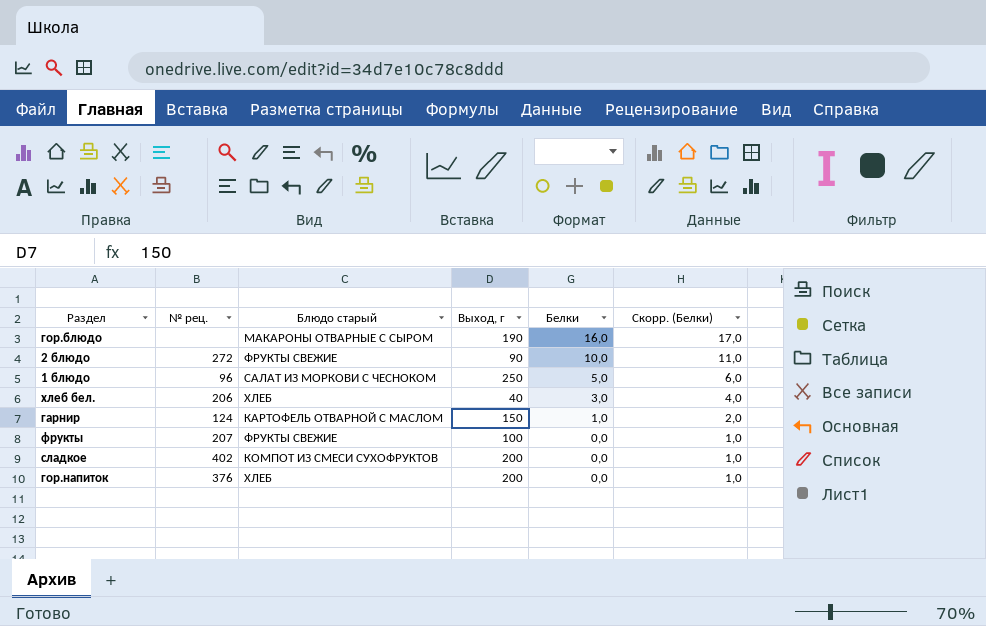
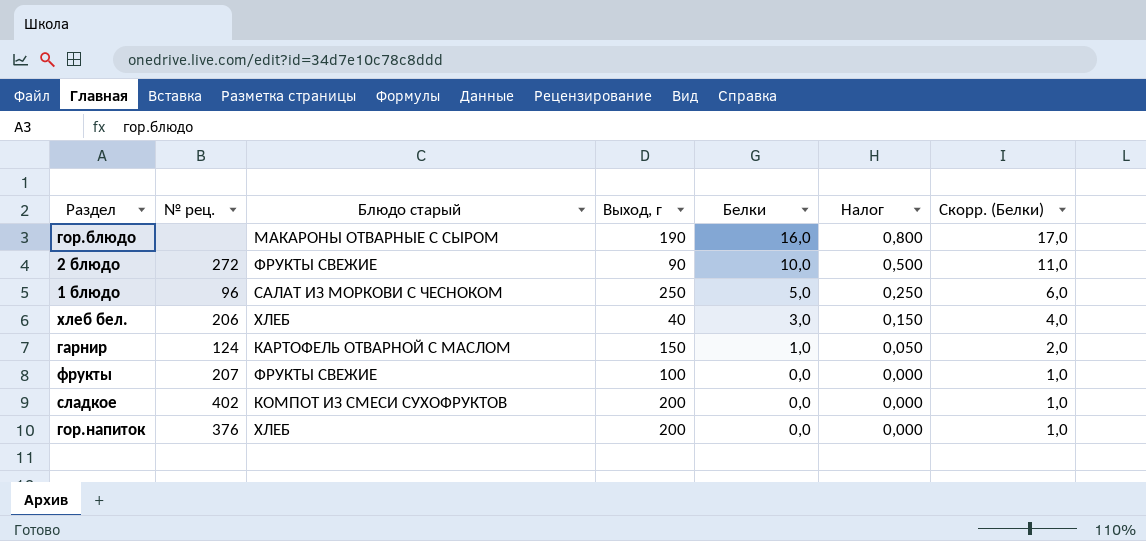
column Налог | formula: none -> [Белки] * 0,05

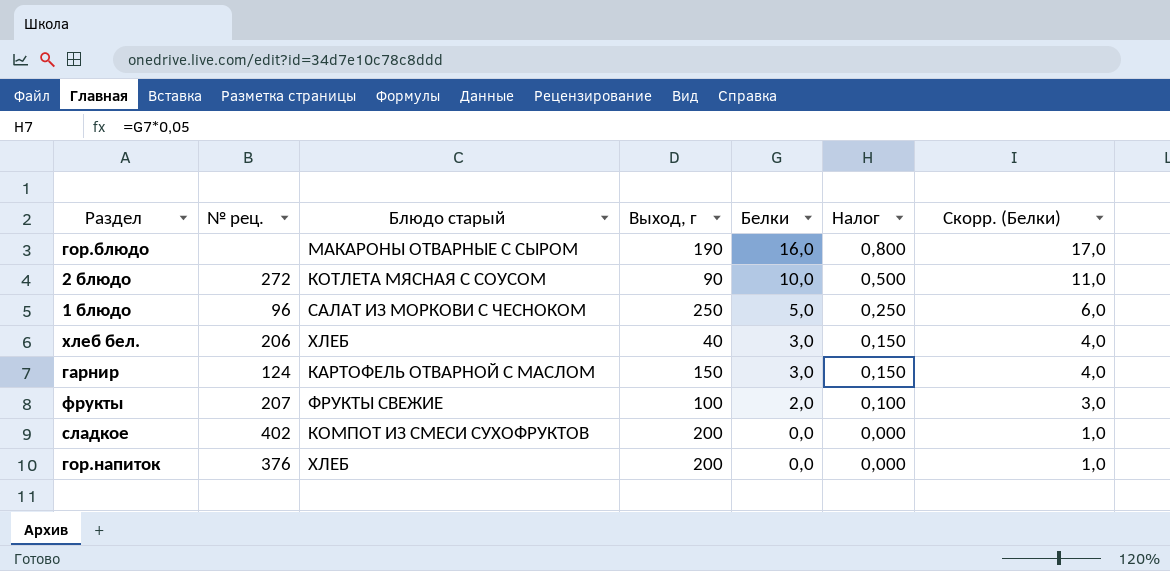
2 блюдо | Блюдо старый: ФРУКТЫ СВЕЖИЕ -> КОТЛЕТА МЯСНАЯ С СОУСОМ
гарнир | Белки: 1,0 -> 3,0
гарнир | Налог: 0,050 -> 0,150
гарнир | Скорр. (Белки): 2,0 -> 4,0
фрукты | Белки: 0,0 -> 2,0
фрукты | Налог: 0,000 -> 0,100
фрукты | Скорр. (Белки): 1,0 -> 3,0

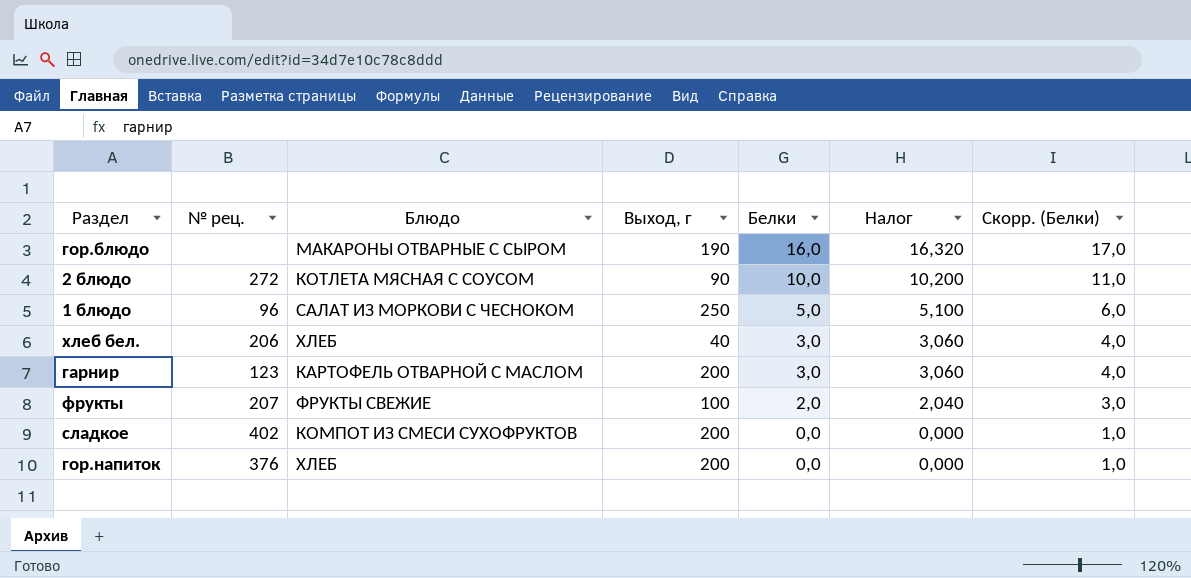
column name: Блюдо старый -> Блюдо
column Налог | formula: [Белки] * 0,05 -> [Белки] * 1,02
гарнир | № рец.: 124 -> 123
гарнир | Выход, г: 150 -> 200

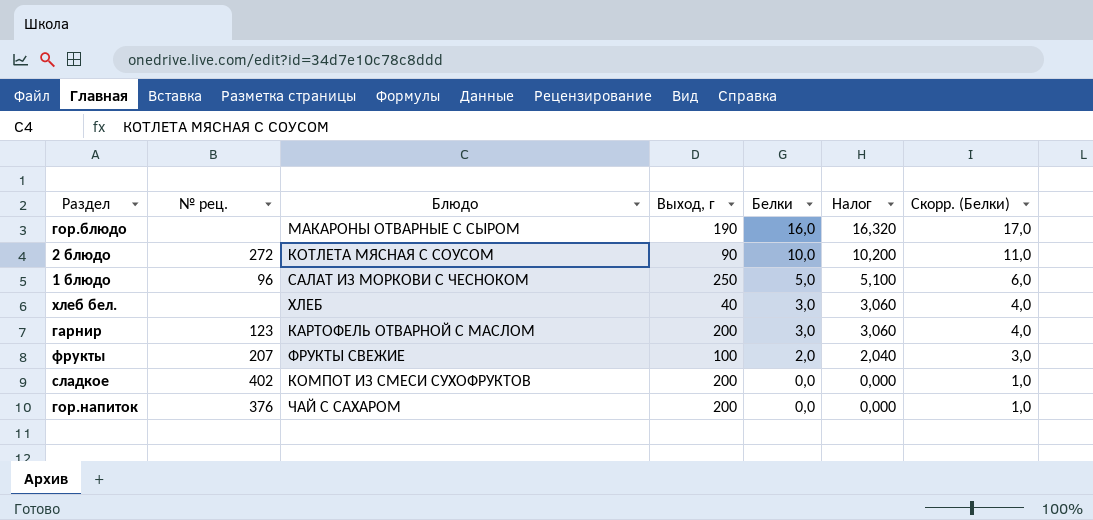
хлеб бел. | № рец.: 206 -> none
гор.напиток | Блюдо: ХЛЕБ -> ЧАЙ С САХАРОМ

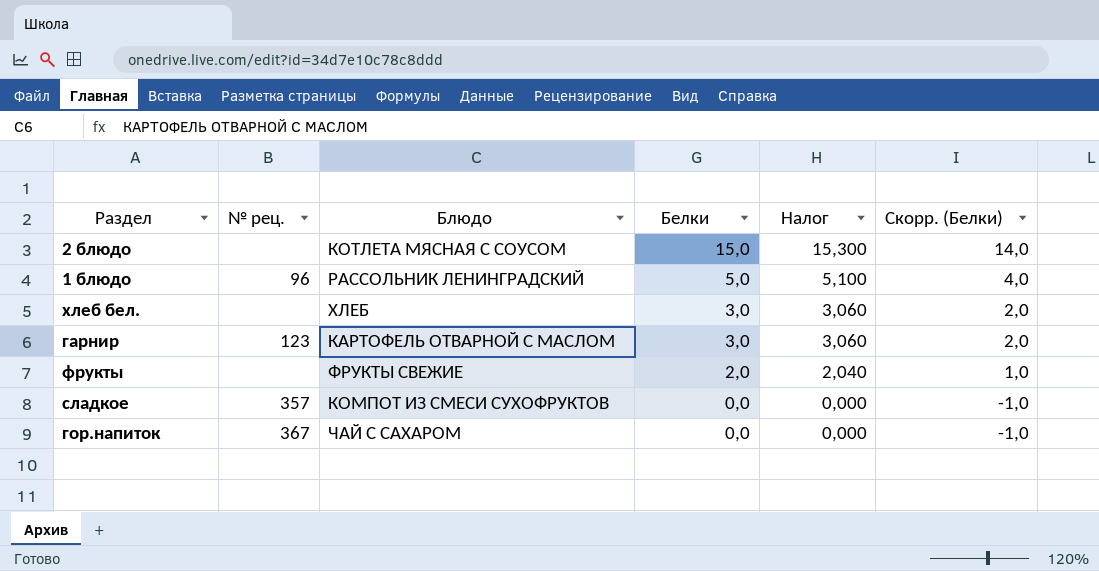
column Выход, г | position: 4 -> none
column Скорр. (Белки) | formula: [Белки] + 1 -> [Белки] - 1
row гор.блюдо: none | МАКАРОНЫ ОТВАРНЫЕ С СЫРОМ | 190 | 16,0 | 16,320 | 17,0 -> none
2 блюдо | № рец.: 272 -> none
2 блюдо | Белки: 10,0 -> 15,0
2 блюдо | Налог: 10,200 -> 15,300
1 блюдо | Блюдо: САЛАТ ИЗ МОРКОВИ С ЧЕСНОКОМ -> РАССОЛЬНИК ЛЕНИНГРАДСКИЙ
фрукты | № рец.: 207 -> none
сладкое | № рец.: 402 -> 357
гор.напиток | № рец.: 376 -> 367

